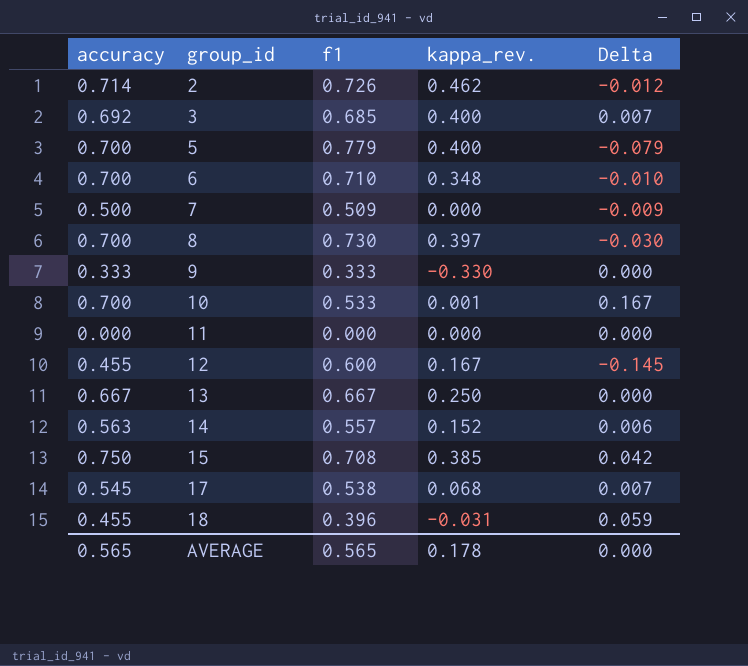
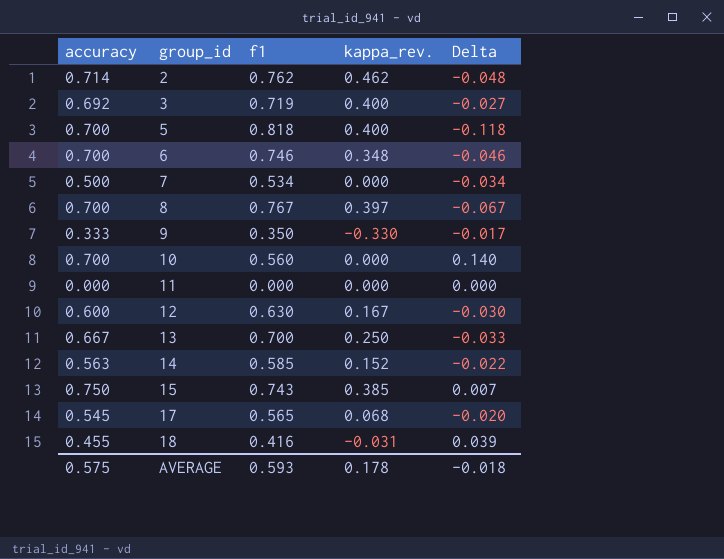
2 | f1: 0.726 -> 0.762
2 | Delta: -0.012 -> -0.048
3 | f1: 0.685 -> 0.719
3 | Delta: 0.007 -> -0.027
5 | f1: 0.779 -> 0.818
5 | Delta: -0.079 -> -0.118
6 | f1: 0.710 -> 0.746
6 | Delta: -0.010 -> -0.046
7 | f1: 0.509 -> 0.534
7 | Delta: -0.009 -> -0.034
8 | f1: 0.730 -> 0.767
8 | Delta: -0.030 -> -0.067
9 | f1: 0.333 -> 0.350
9 | Delta: 0.000 -> -0.017
10 | f1: 0.533 -> 0.560
10 | kappa_rev.: 0.001 -> 0.000
10 | Delta: 0.167 -> 0.140
12 | accuracy: 0.455 -> 0.600
12 | f1: 0.600 -> 0.630
12 | Delta: -0.145 -> -0.030
13 | f1: 0.667 -> 0.700
13 | Delta: 0.000 -> -0.033
14 | f1: 0.557 -> 0.585
14 | Delta: 0.006 -> -0.022
15 | f1: 0.708 -> 0.743
15 | Delta: 0.042 -> 0.007
17 | f1: 0.538 -> 0.565
17 | Delta: 0.007 -> -0.020
18 | f1: 0.396 -> 0.416
18 | Delta: 0.059 -> 0.039
AVERAGE | accuracy: 0.565 -> 0.575
AVERAGE | f1: 0.565 -> 0.593
AVERAGE | Delta: 0.000 -> -0.018

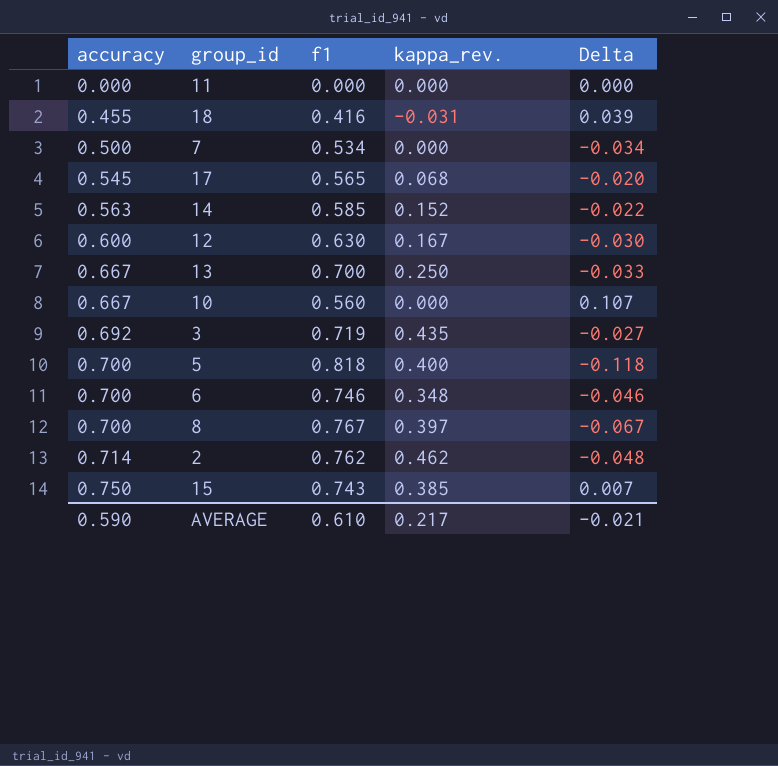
row order: group_id ascending -> accuracy ascending
row 9: 0.333 | 0.350 | -0.330 | -0.017 -> none
10 | accuracy: 0.700 -> 0.667
10 | Delta: 0.140 -> 0.107
3 | kappa_rev.: 0.400 -> 0.435
AVERAGE | accuracy: 0.575 -> 0.590
AVERAGE | f1: 0.593 -> 0.610
AVERAGE | kappa_rev.: 0.178 -> 0.217
AVERAGE | Delta: -0.018 -> -0.021

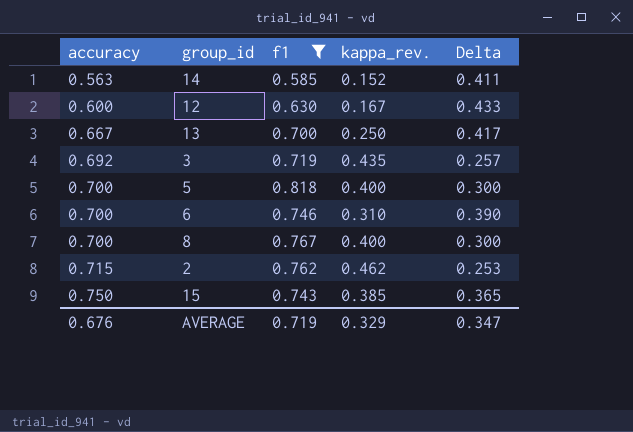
filter: none -> f1 >= 0.585
column Delta | formula: [accuracy] - [f1] -> [accuracy] - [kappa_rev.]
6 | kappa_rev.: 0.348 -> 0.310
8 | kappa_rev.: 0.397 -> 0.400
2 | accuracy: 0.714 -> 0.715
AVERAGE | accuracy: 0.590 -> 0.676
AVERAGE | f1: 0.610 -> 0.719
AVERAGE | kappa_rev.: 0.217 -> 0.329
AVERAGE | Delta: -0.021 -> 0.347

